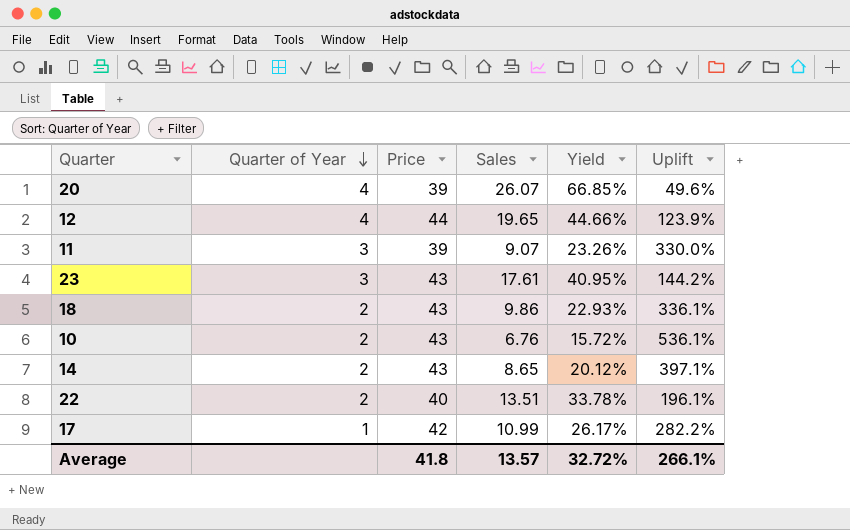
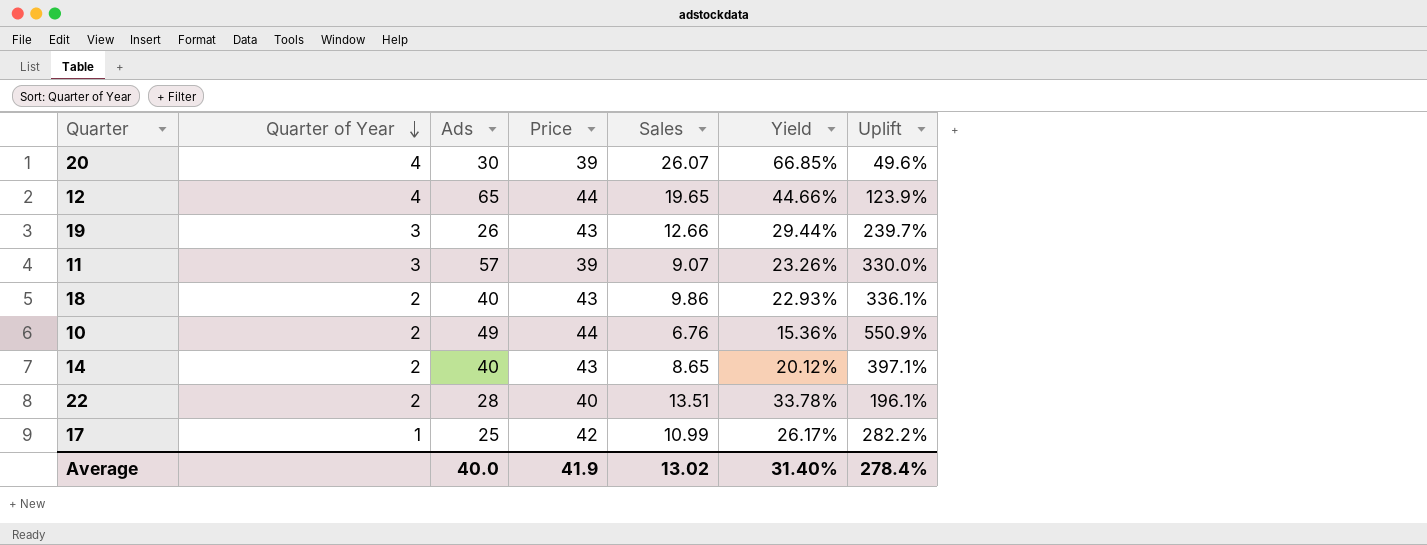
column Ads | position: none -> 3
row 23: 3 | 43 | 17.61 | 40.95% | 144.2% -> none
row 19: none -> 3 | 26 | 43 | 12.66 | 29.44% | 239.7%
10 | Price: 43 -> 44
10 | Yield: 15.72% -> 15.36%
10 | Uplift: 536.1% -> 550.9%
Average | Price: 41.8 -> 41.9
Average | Sales: 13.57 -> 13.02
Average | Yield: 32.72% -> 31.40%
Average | Uplift: 266.1% -> 278.4%

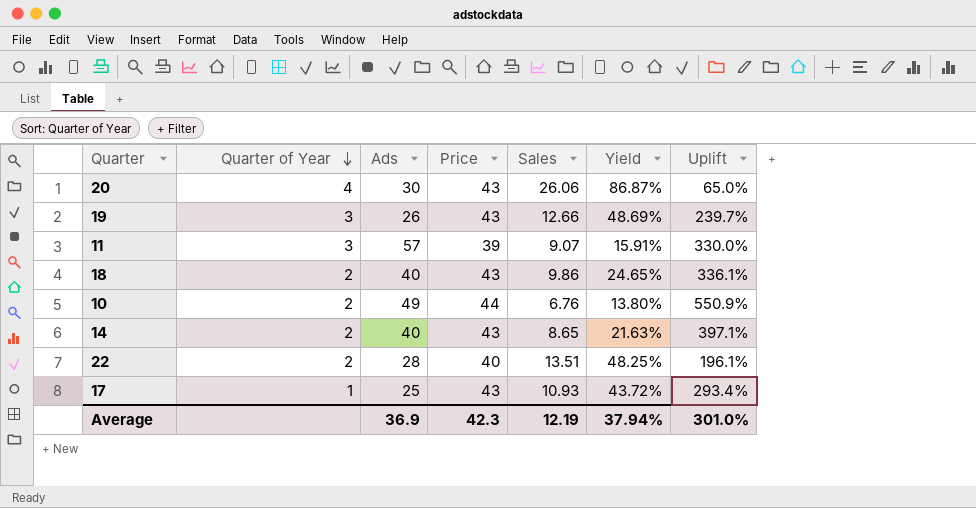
column Yield | formula: [Sales] / [Price] -> [Sales] / [Ads]
row 12: 4 | 65 | 44 | 19.65 | 44.66% | 123.9% -> none
20 | Price: 39 -> 43
20 | Sales: 26.07 -> 26.06
20 | Uplift: 49.6% -> 65.0%
17 | Price: 42 -> 43
17 | Sales: 10.99 -> 10.93
17 | Uplift: 282.2% -> 293.4%
Average | Ads: 40.0 -> 36.9
Average | Price: 41.9 -> 42.3
Average | Sales: 13.02 -> 12.19
Average | Yield: 31.40% -> 37.94%
Average | Uplift: 278.4% -> 301.0%

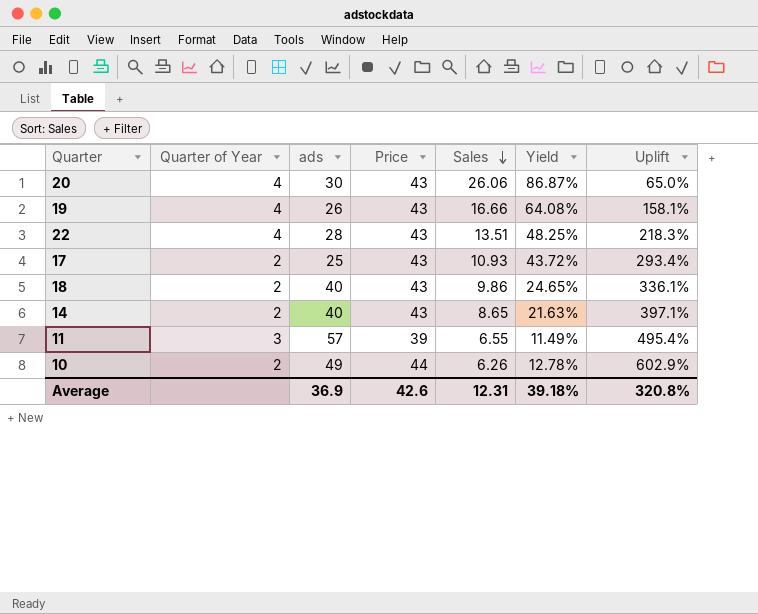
row order: Quarter of Year descending -> Sales descending
column name: Ads -> ads
19 | Quarter of Year: 3 -> 4
19 | Sales: 12.66 -> 16.66
19 | Yield: 48.69% -> 64.08%
19 | Uplift: 239.7% -> 158.1%
22 | Quarter of Year: 2 -> 4
22 | Price: 40 -> 43
22 | Uplift: 196.1% -> 218.3%
17 | Quarter of Year: 1 -> 2
11 | Sales: 9.07 -> 6.55
11 | Yield: 15.91% -> 11.49%
11 | Uplift: 330.0% -> 495.4%
10 | Sales: 6.76 -> 6.26
10 | Yield: 13.80% -> 12.78%
10 | Uplift: 550.9% -> 602.9%
Average | Price: 42.3 -> 42.6
Average | Sales: 12.19 -> 12.31
Average | Yield: 37.94% -> 39.18%
Average | Uplift: 301.0% -> 320.8%

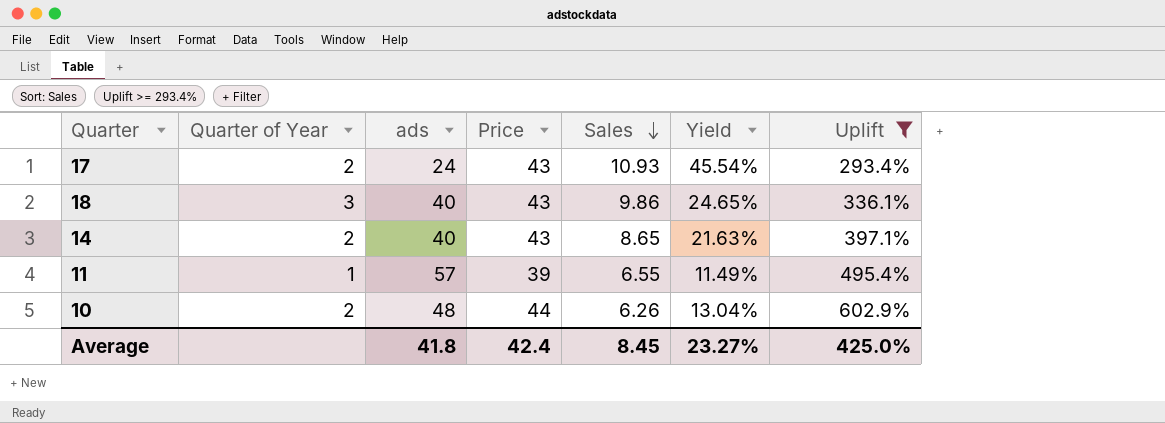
filter: none -> Uplift >= 293.4%
17 | ads: 25 -> 24
17 | Yield: 43.72% -> 45.54%
18 | Quarter of Year: 2 -> 3
11 | Quarter of Year: 3 -> 1
10 | ads: 49 -> 48
10 | Yield: 12.78% -> 13.04%
Average | ads: 36.9 -> 41.8
Average | Price: 42.6 -> 42.4
Average | Sales: 12.31 -> 8.45
Average | Yield: 39.18% -> 23.27%
Average | Uplift: 320.8% -> 425.0%

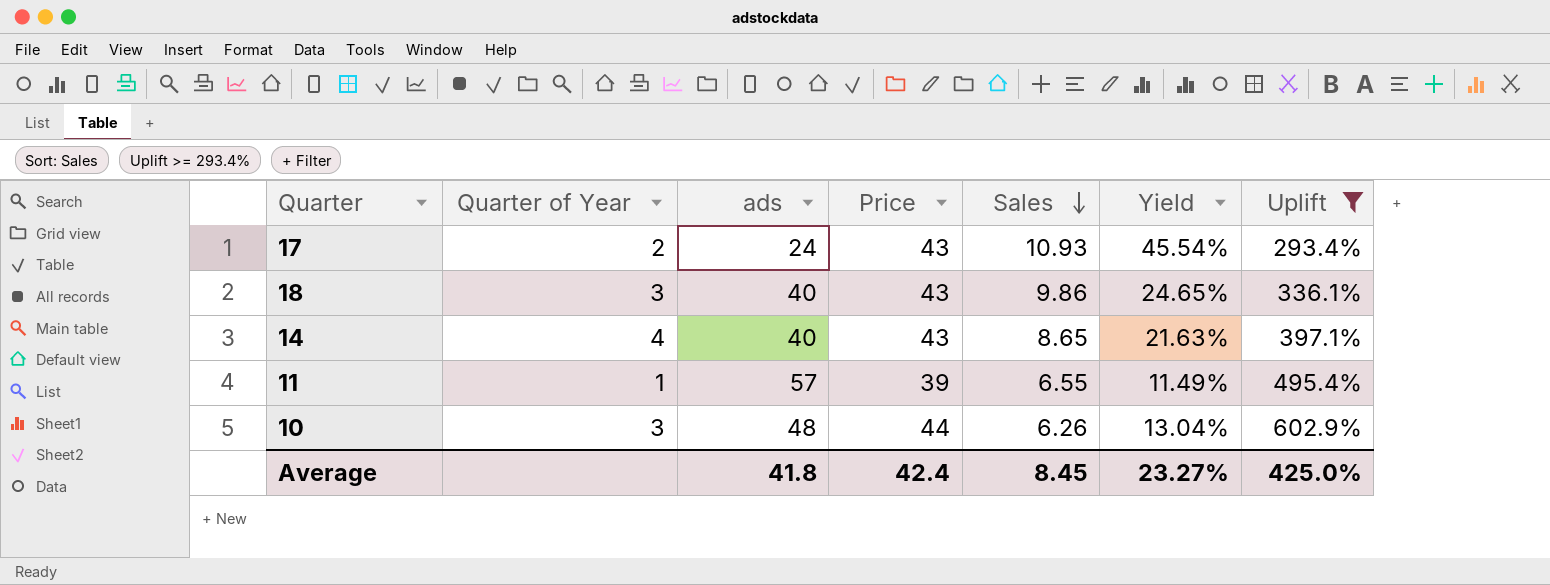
14 | Quarter of Year: 2 -> 4
10 | Quarter of Year: 2 -> 3

